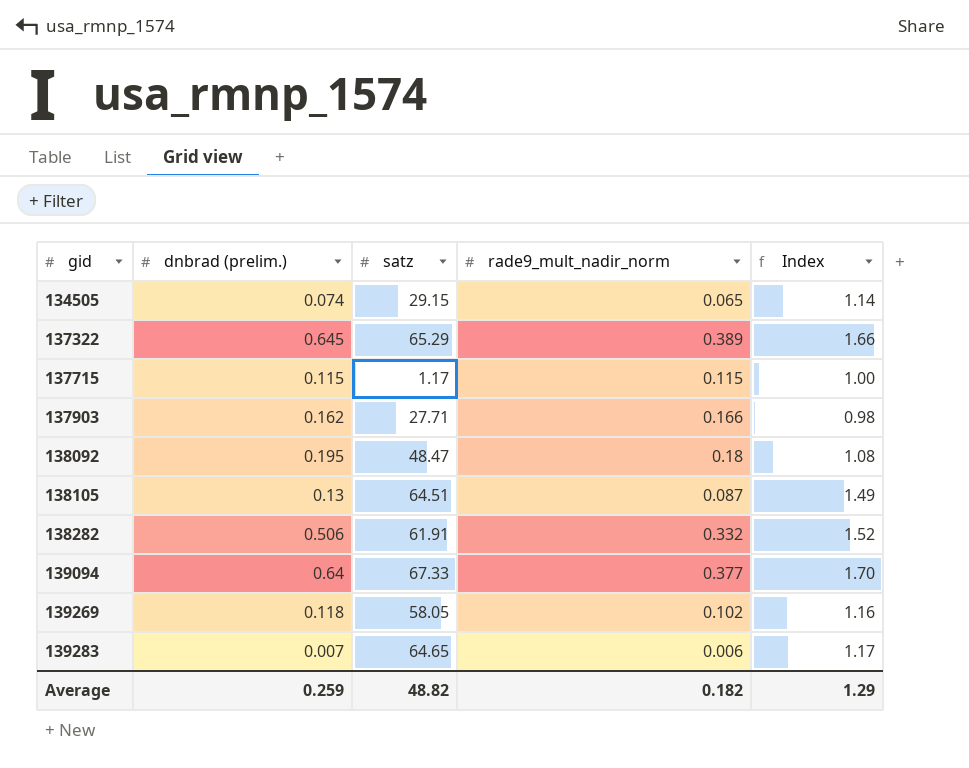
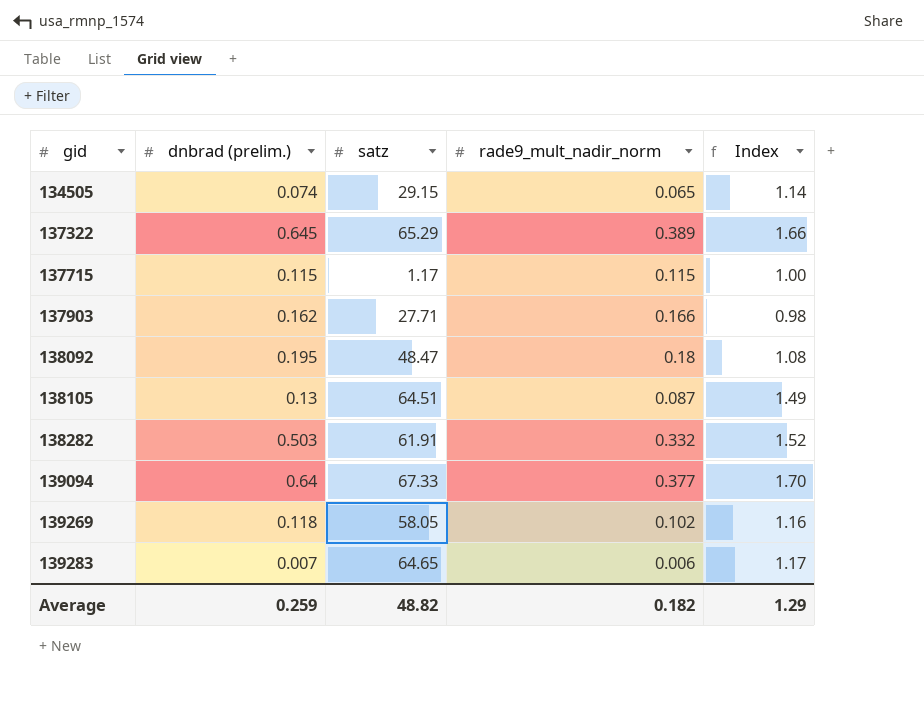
138282 | dnbrad (prelim.): 0.506 -> 0.503

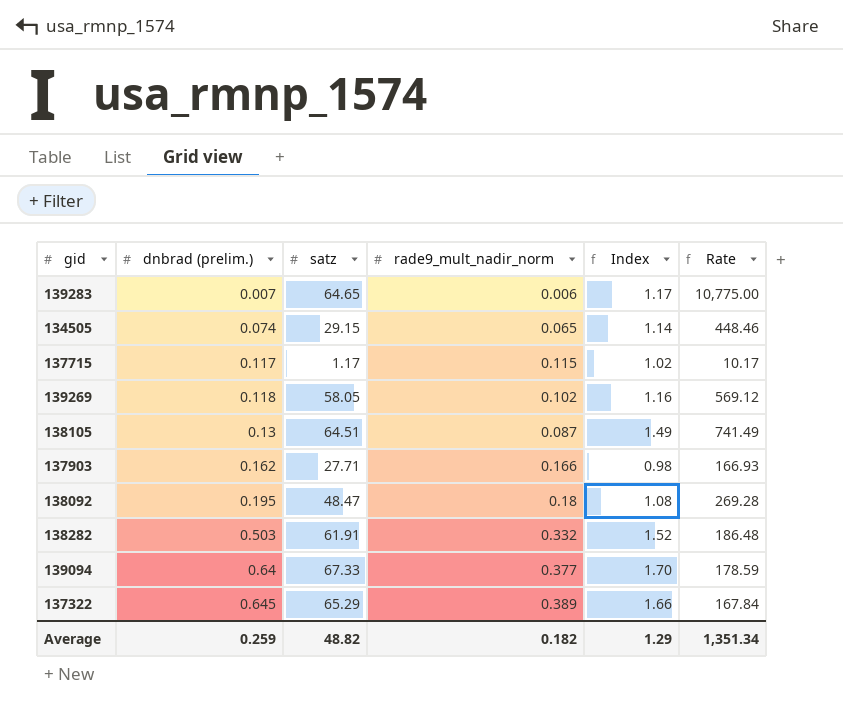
row order: gid ascending -> dnbrad (prelim.) ascending
column Rate | formula: none -> [satz] / [rade9_mult_nadir_norm]
137715 | dnbrad (prelim.): 0.115 -> 0.117
137715 | Index: 1.00 -> 1.02

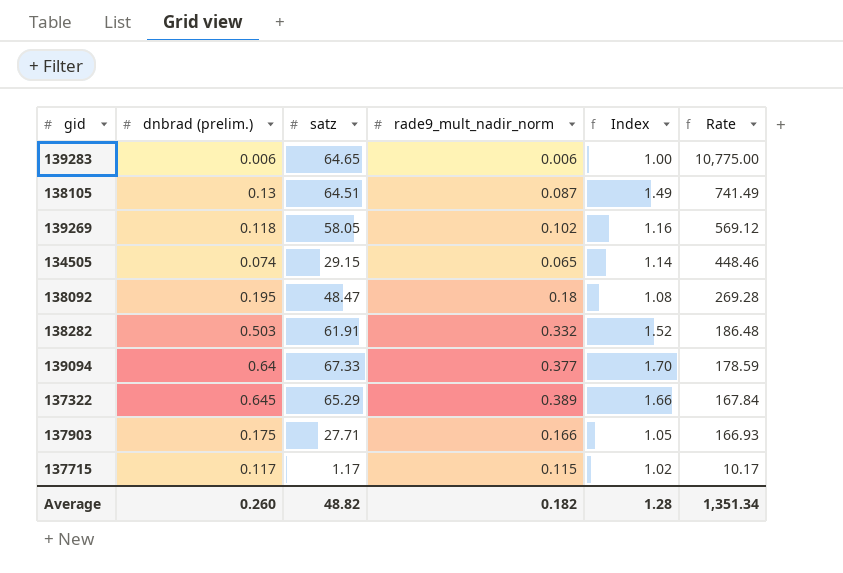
row order: dnbrad (prelim.) ascending -> Rate descending
139283 | dnbrad (prelim.): 0.007 -> 0.006
139283 | Index: 1.17 -> 1.00
137903 | dnbrad (prelim.): 0.162 -> 0.175
137903 | Index: 0.98 -> 1.05
Average | dnbrad (prelim.): 0.259 -> 0.260
Average | Index: 1.29 -> 1.28

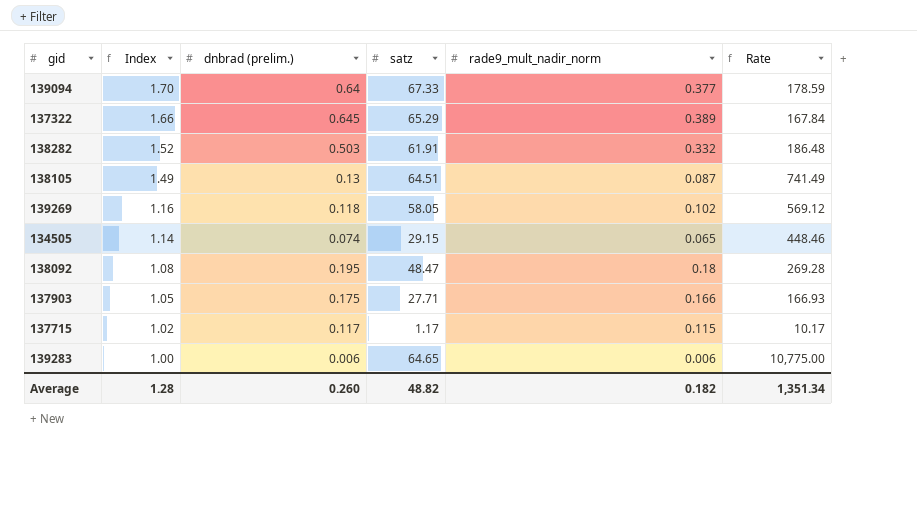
row order: Rate descending -> Index descending
column Index | position: 5 -> 2

